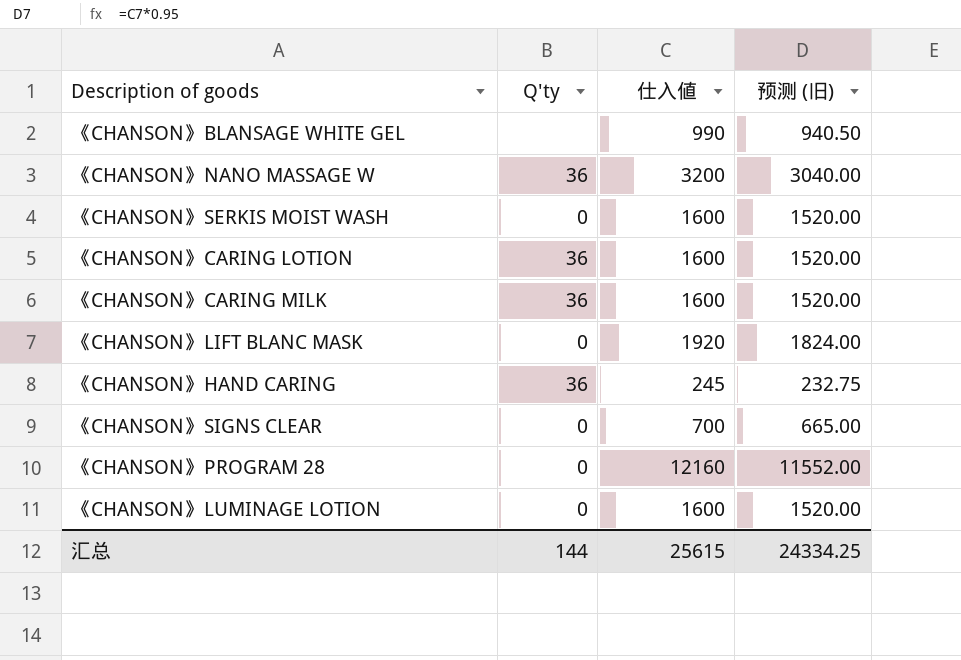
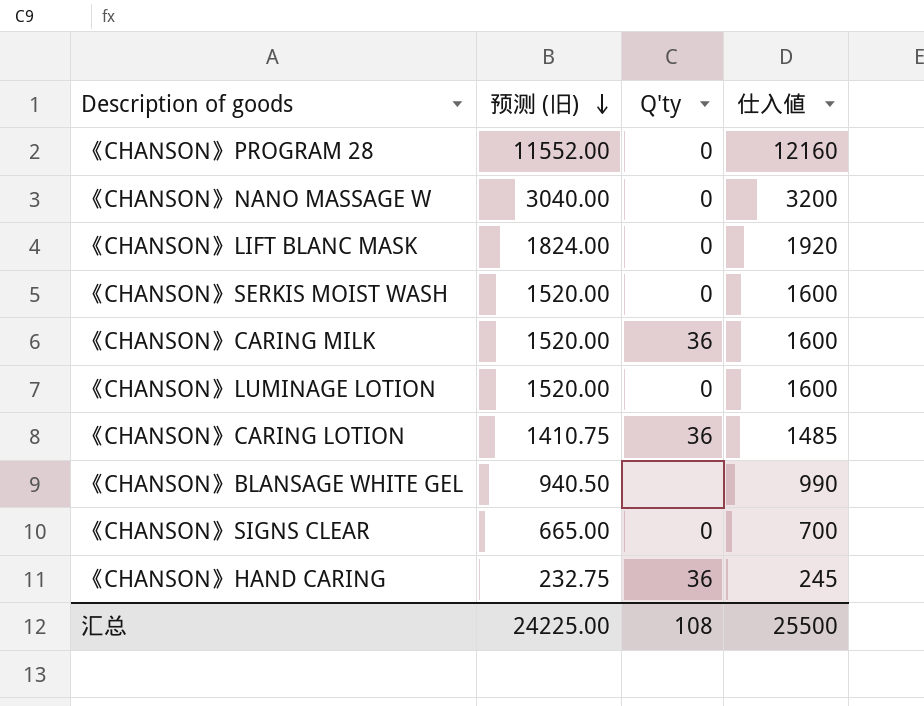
row order: none -> 预测 (旧) descending
column 预测 (旧) | position: 4 -> 2
《CHANSON》NANO MASSAGE W | Q'ty: 36 -> 0
《CHANSON》CARING LOTION | 预测 (旧): 1520.00 -> 1410.75
《CHANSON》CARING LOTION | 仕入値: 1600 -> 1485
汇总 | 预测 (旧): 24334.25 -> 24225.00
汇总 | Q'ty: 144 -> 108
汇总 | 仕入値: 25615 -> 25500

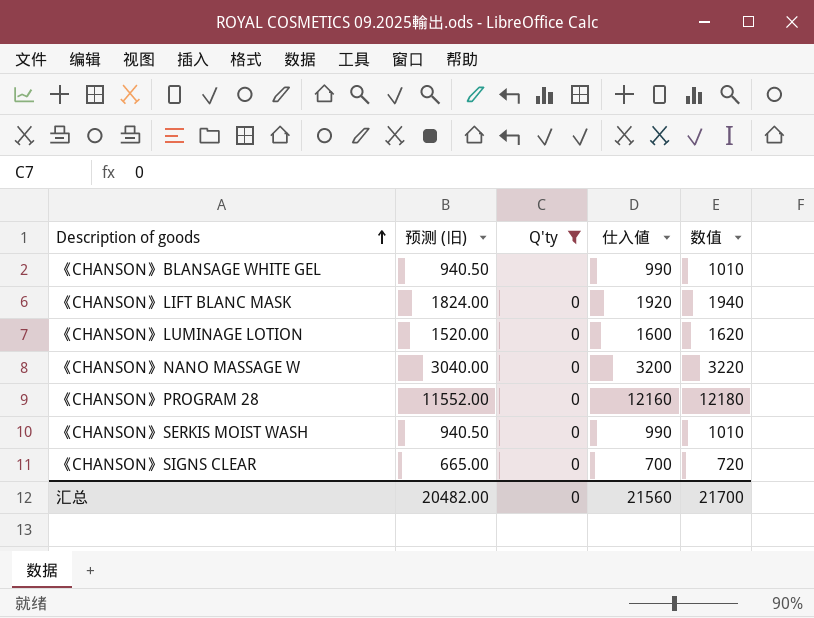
filter: none -> Q'ty != 36
row order: 预测 (旧) descending -> Description of goods ascending
column 数值 | formula: none -> [仕入値] + 20
《CHANSON》SERKIS MOIST WASH | 预测 (旧): 1520.00 -> 940.50
《CHANSON》SERKIS MOIST WASH | 仕入値: 1600 -> 990
汇总 | 预测 (旧): 24225.00 -> 20482.00
汇总 | Q'ty: 108 -> 0
汇总 | 仕入値: 25500 -> 21560

